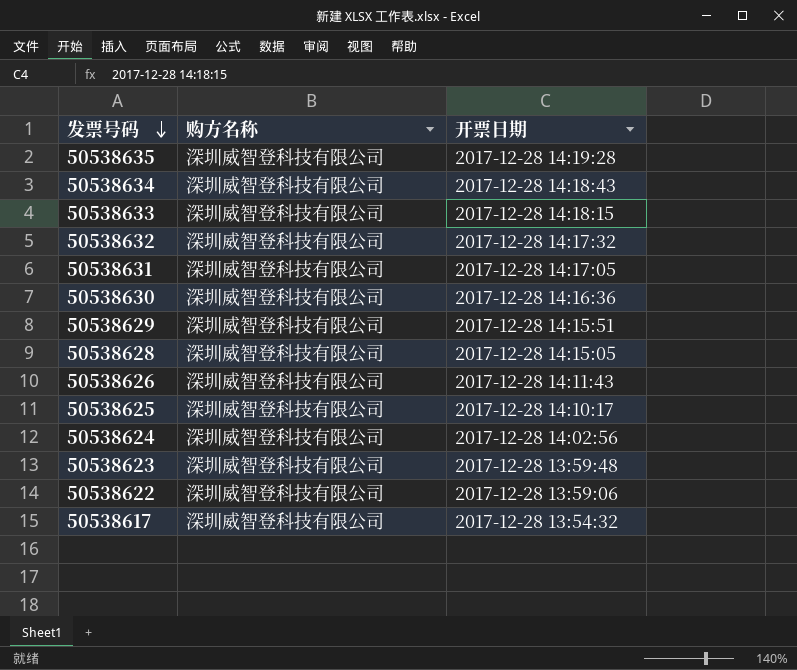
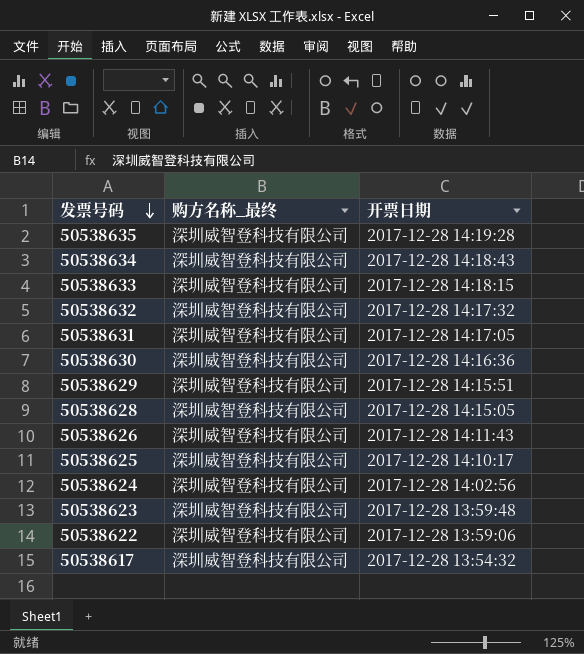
column name: 购方名称 -> 购方名称_最终

